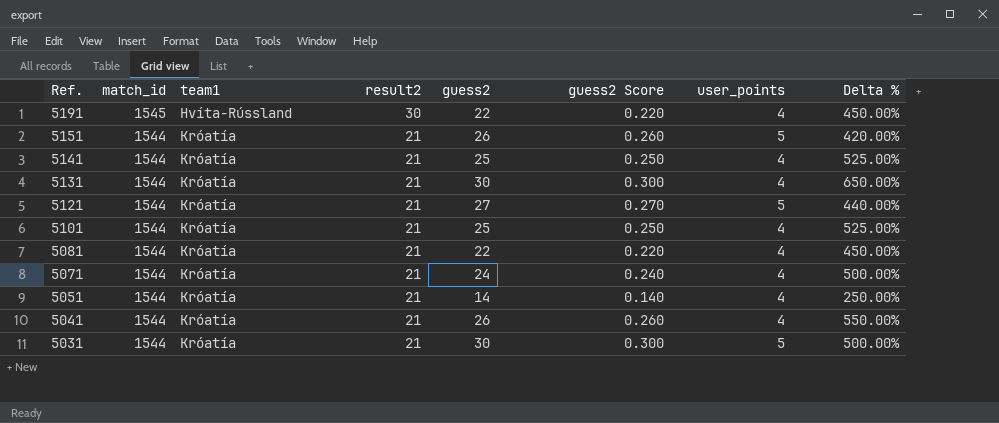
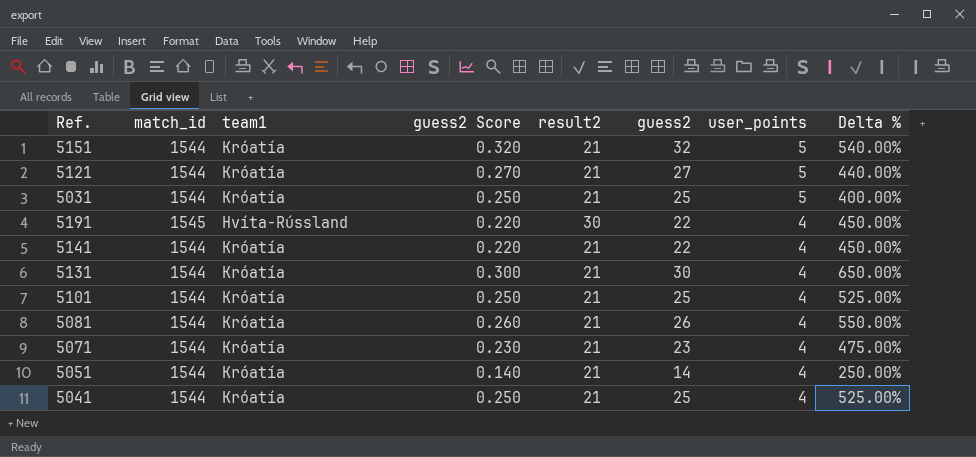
row order: Ref. descending -> user_points descending
column guess2 Score | position: 6 -> 4
5151 | guess2 Score: 0.260 -> 0.320
5151 | guess2: 26 -> 32
5151 | Delta %: 420.00% -> 540.00%
5031 | guess2 Score: 0.300 -> 0.250
5031 | guess2: 30 -> 25
5031 | Delta %: 500.00% -> 400.00%
5141 | guess2 Score: 0.250 -> 0.220
5141 | guess2: 25 -> 22
5141 | Delta %: 525.00% -> 450.00%
5081 | guess2 Score: 0.220 -> 0.260
5081 | guess2: 22 -> 26
5081 | Delta %: 450.00% -> 550.00%
5071 | guess2 Score: 0.240 -> 0.230
5071 | guess2: 24 -> 23
5071 | Delta %: 500.00% -> 475.00%
5041 | guess2 Score: 0.260 -> 0.250
5041 | guess2: 26 -> 25
5041 | Delta %: 550.00% -> 525.00%

